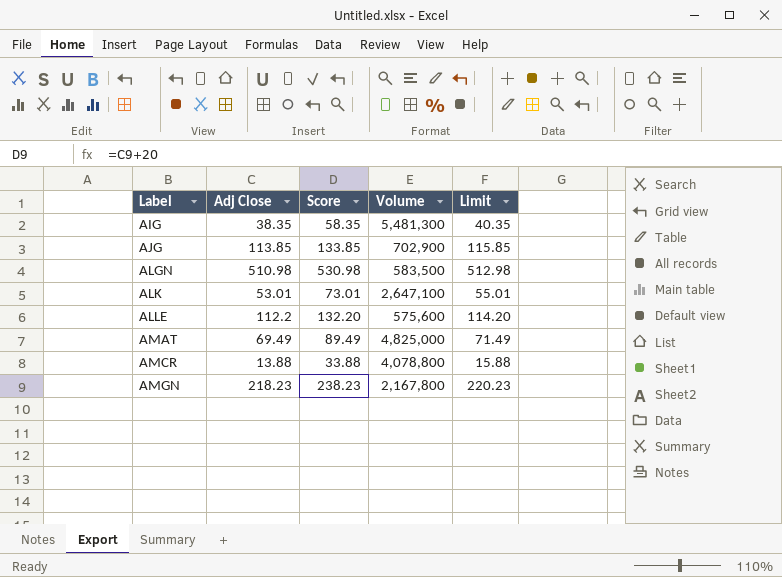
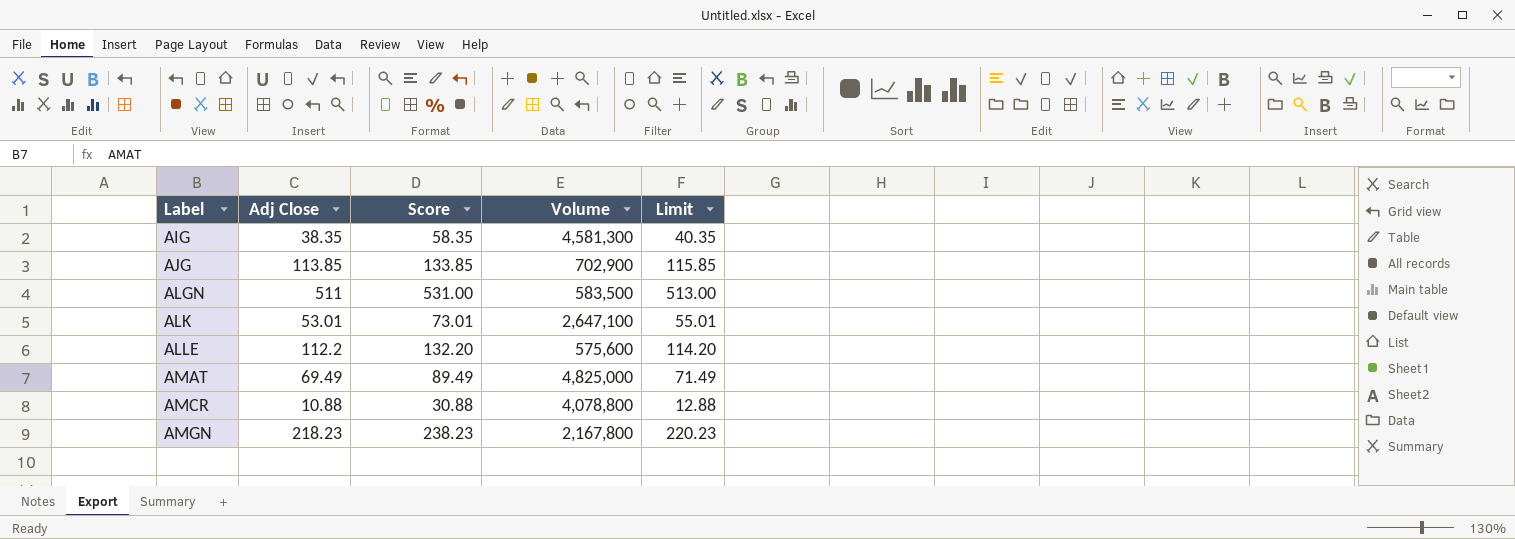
AIG | Volume: 5,481,300 -> 4,581,300
ALGN | Adj Close: 510.98 -> 511
ALGN | Score: 530.98 -> 531.00
ALGN | Limit: 512.98 -> 513.00
AMCR | Adj Close: 13.88 -> 10.88
AMCR | Score: 33.88 -> 30.88
AMCR | Limit: 15.88 -> 12.88

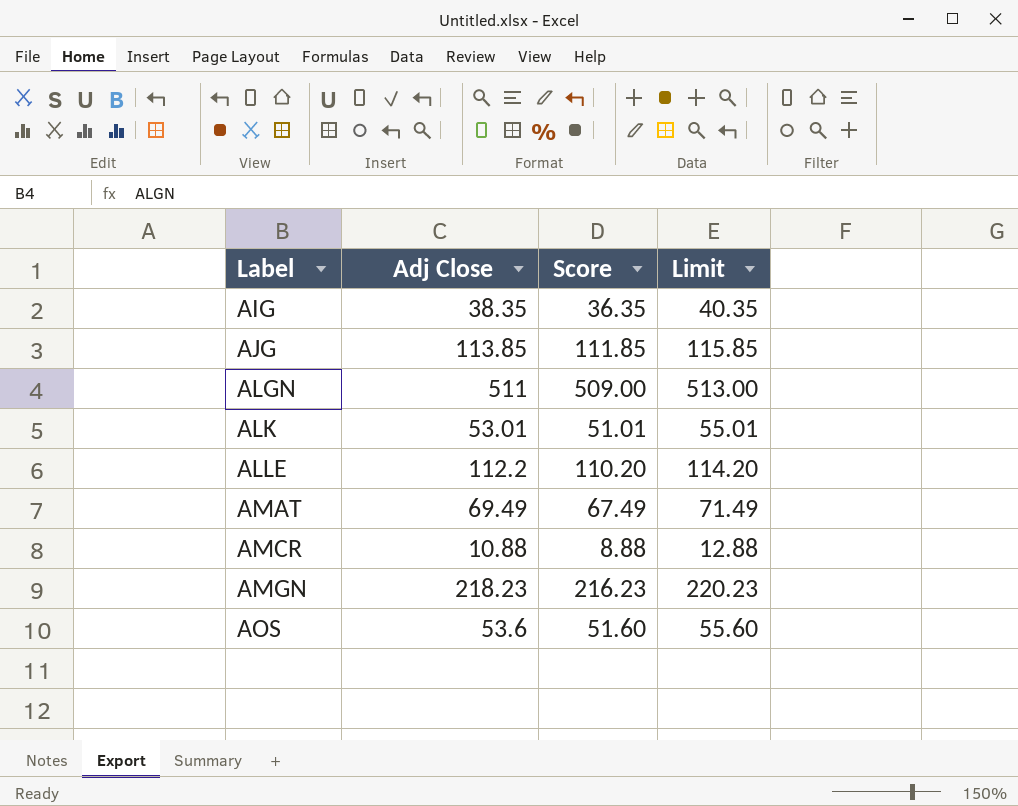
column Volume | position: 4 -> none
column Score | formula: [Adj Close] + 20 -> [Adj Close] - 2
row AOS: none -> 53.6 | 51.60 | 55.60

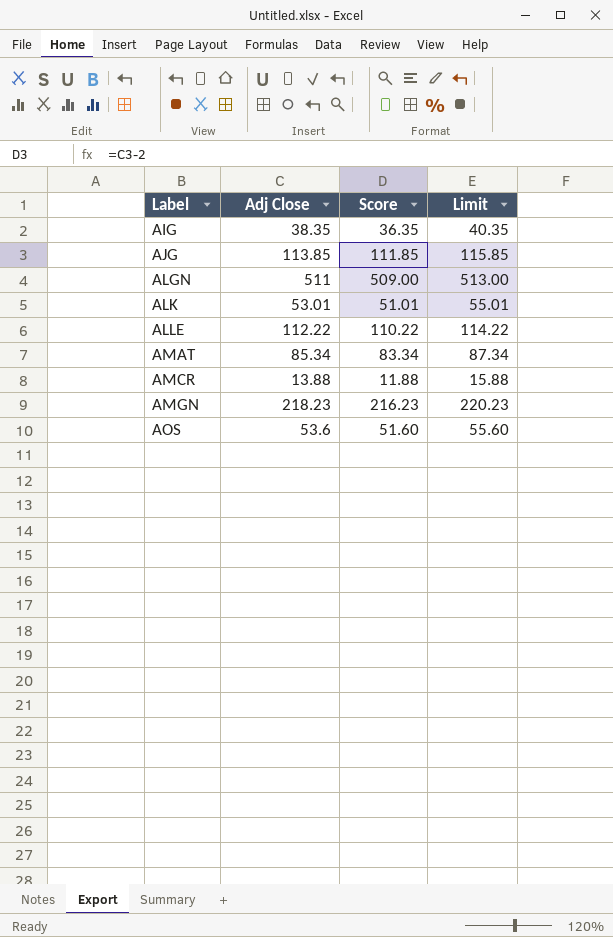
ALLE | Adj Close: 112.2 -> 112.22
ALLE | Score: 110.20 -> 110.22
ALLE | Limit: 114.20 -> 114.22
AMAT | Adj Close: 69.49 -> 85.34
AMAT | Score: 67.49 -> 83.34
AMAT | Limit: 71.49 -> 87.34
AMCR | Adj Close: 10.88 -> 13.88
AMCR | Score: 8.88 -> 11.88
AMCR | Limit: 12.88 -> 15.88

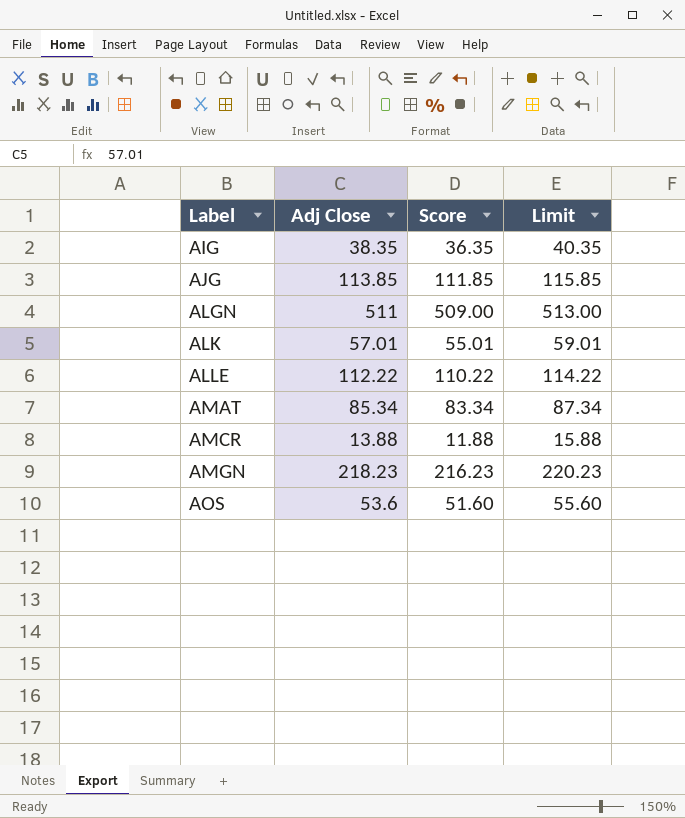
ALK | Adj Close: 53.01 -> 57.01
ALK | Score: 51.01 -> 55.01
ALK | Limit: 55.01 -> 59.01

